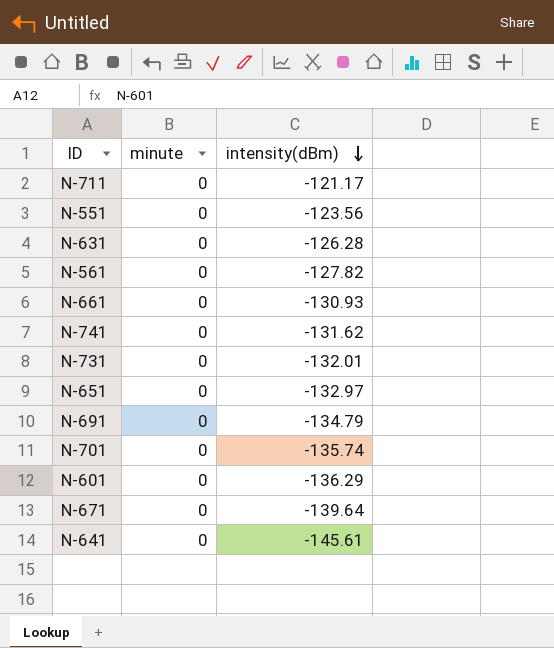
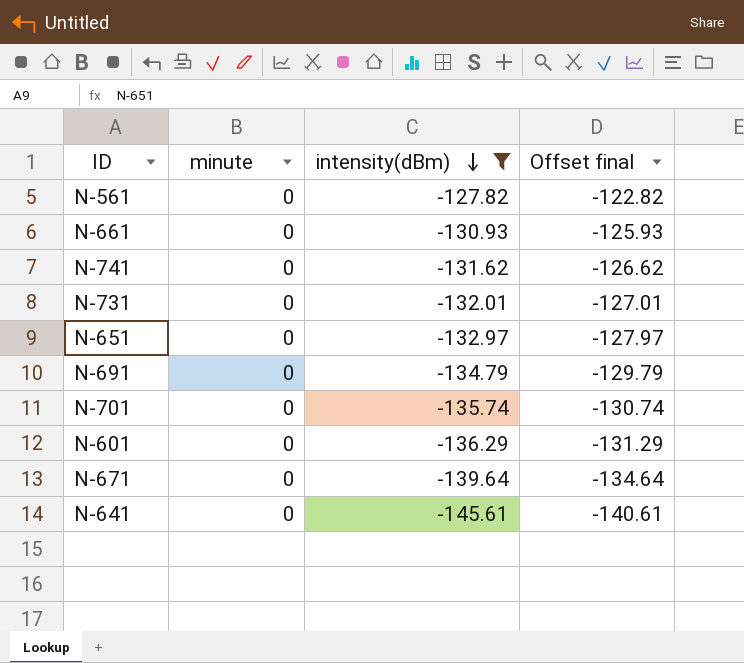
filter: none -> intensity(dBm) <= -127.82
column Offset final | formula: none -> [intensity(dBm)] + 5

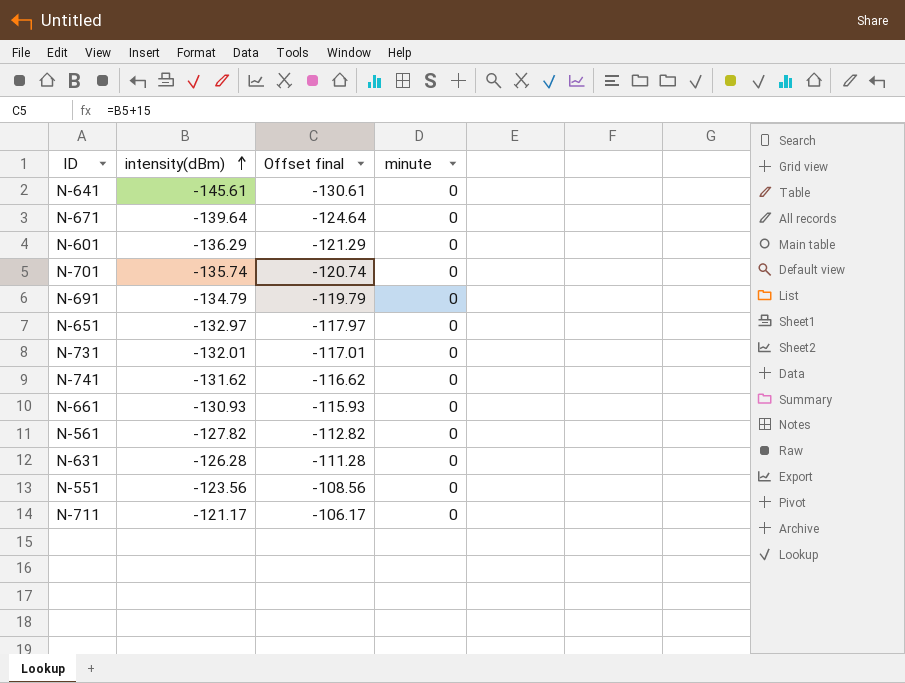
filter: intensity(dBm) <= -127.82 -> none
row order: intensity(dBm) descending -> intensity(dBm) ascending
column Offset final | formula: [intensity(dBm)] + 5 -> [intensity(dBm)] + 15
column minute | position: 2 -> 4

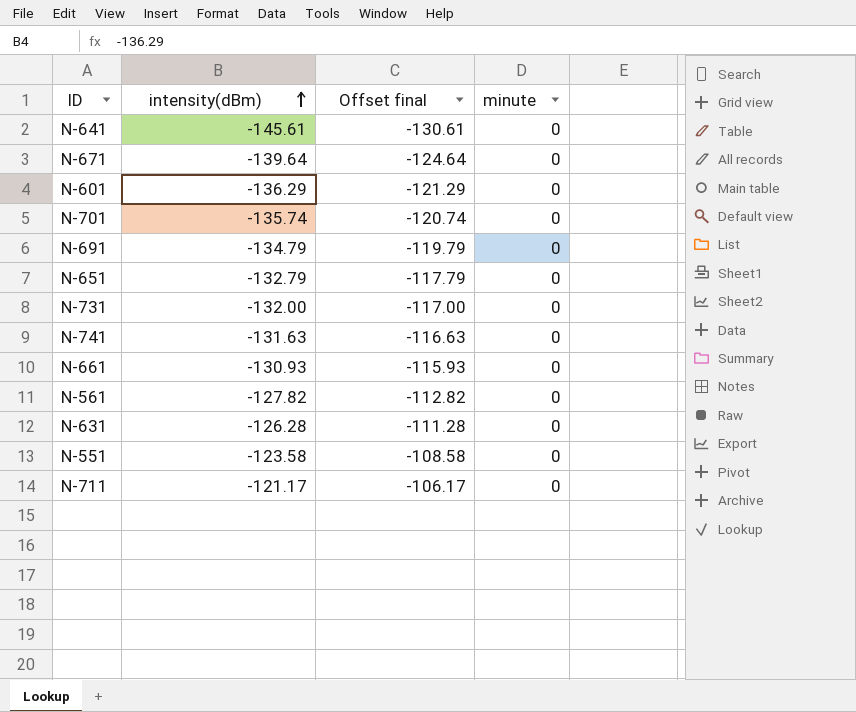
N-651 | intensity(dBm): -132.97 -> -132.79
N-651 | Offset final: -117.97 -> -117.79
N-731 | intensity(dBm): -132.01 -> -132.00
N-731 | Offset final: -117.01 -> -117.00
N-741 | intensity(dBm): -131.62 -> -131.63
N-741 | Offset final: -116.62 -> -116.63
N-551 | intensity(dBm): -123.56 -> -123.58
N-551 | Offset final: -108.56 -> -108.58

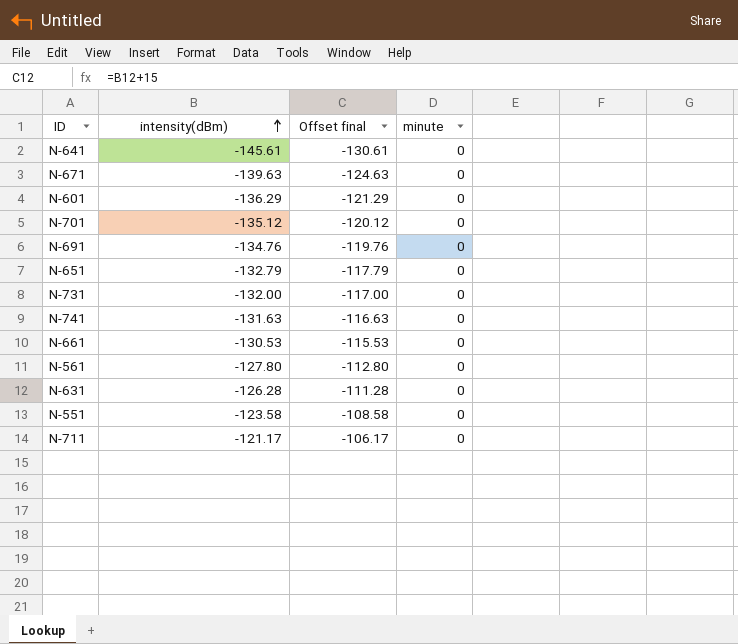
N-671 | intensity(dBm): -139.64 -> -139.63
N-671 | Offset final: -124.64 -> -124.63
N-701 | intensity(dBm): -135.74 -> -135.12
N-701 | Offset final: -120.74 -> -120.12
N-691 | intensity(dBm): -134.79 -> -134.76
N-691 | Offset final: -119.79 -> -119.76
N-661 | intensity(dBm): -130.93 -> -130.53
N-661 | Offset final: -115.93 -> -115.53
N-561 | intensity(dBm): -127.82 -> -127.80
N-561 | Offset final: -112.82 -> -112.80

